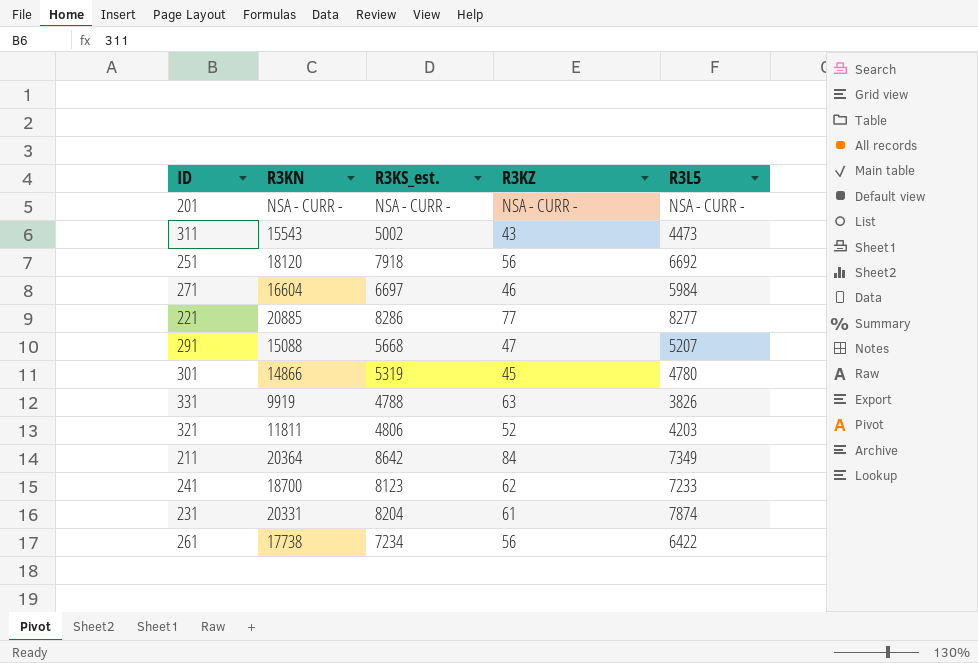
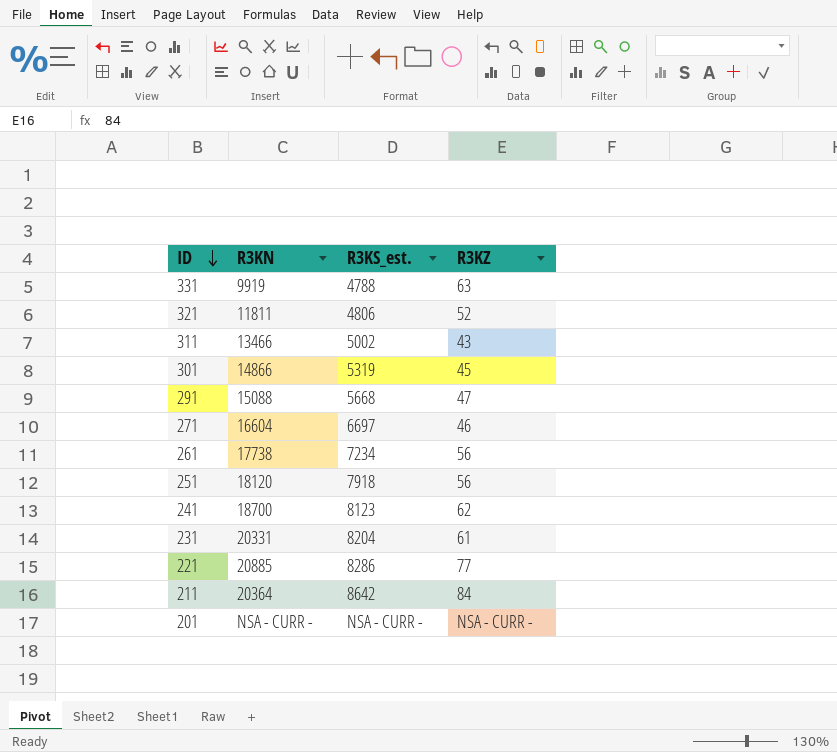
row order: none -> ID descending
column R3L5 | position: 5 -> none
311 | R3KN: 15543 -> 13466

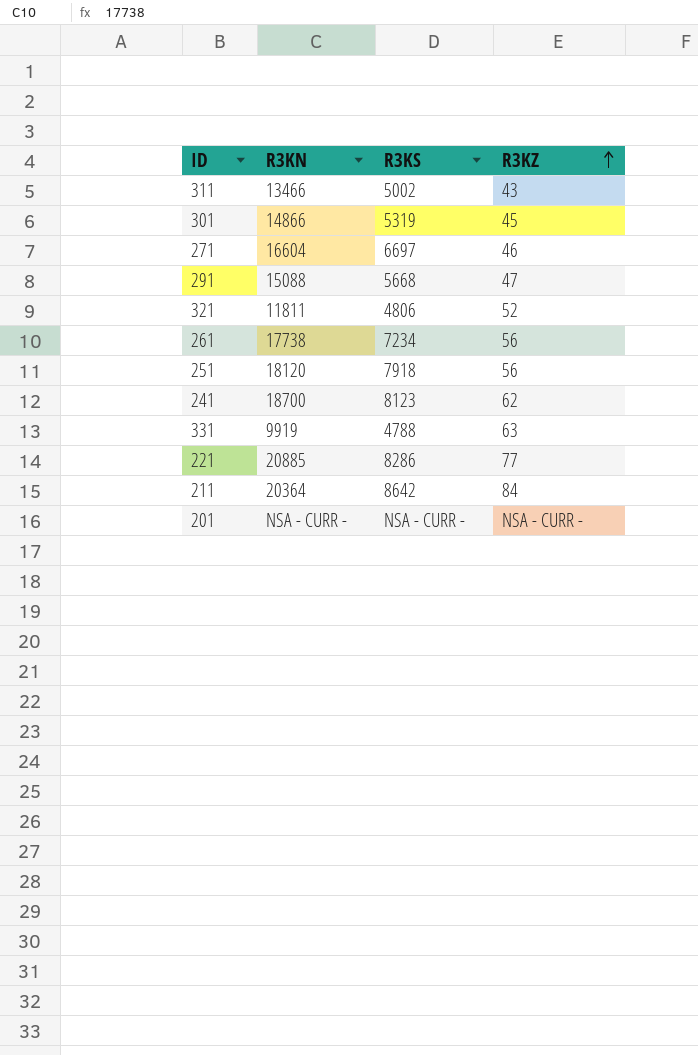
row order: ID descending -> R3KZ ascending
column name: R3KS_est. -> R3KS
row 231: 20331 | 8204 | 61 -> none

